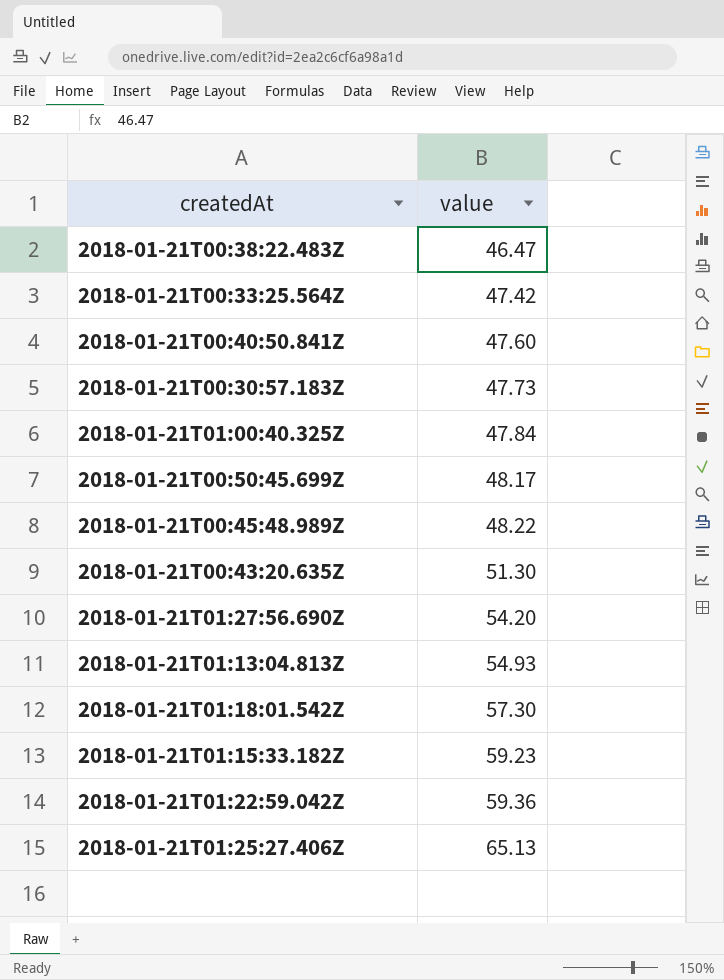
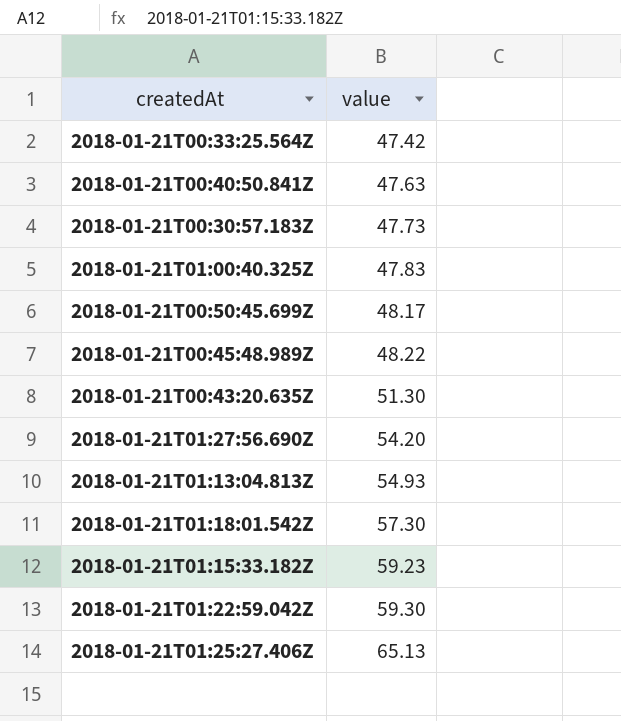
row 2018-01-21T00:38:22.483Z: 46.47 -> none
2018-01-21T00:40:50.841Z | value: 47.60 -> 47.63
2018-01-21T01:00:40.325Z | value: 47.84 -> 47.83
2018-01-21T01:22:59.042Z | value: 59.36 -> 59.30

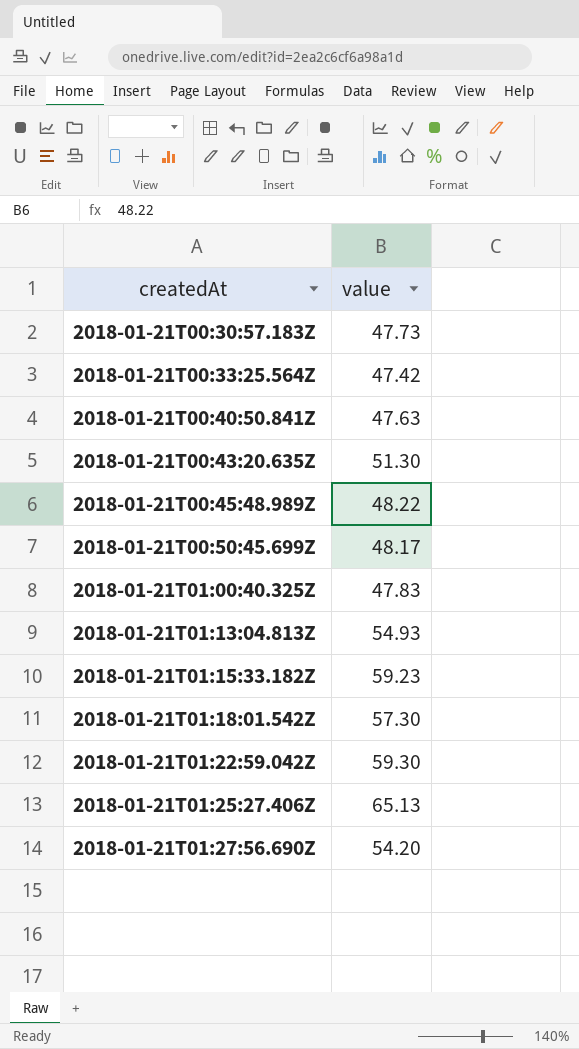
row order: value ascending -> createdAt ascending

